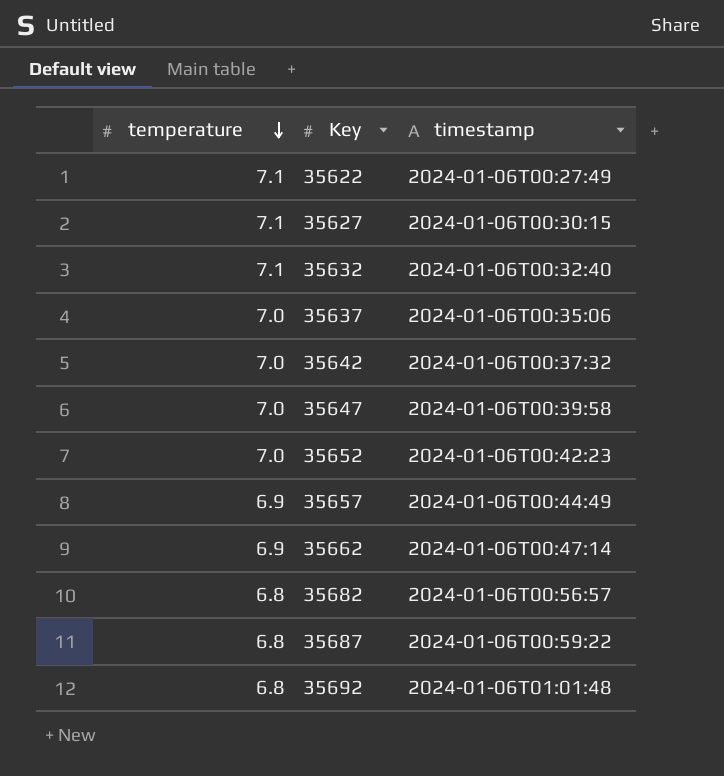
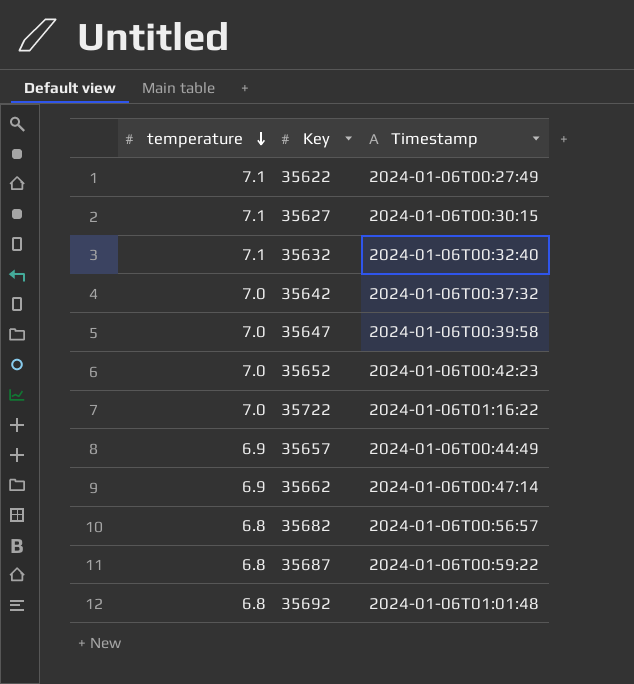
column name: timestamp -> Timestamp
row 35637: 7.0 | 2024-01-06T00:35:06 -> none
row 35722: none -> 7.0 | 2024-01-06T01:16:22

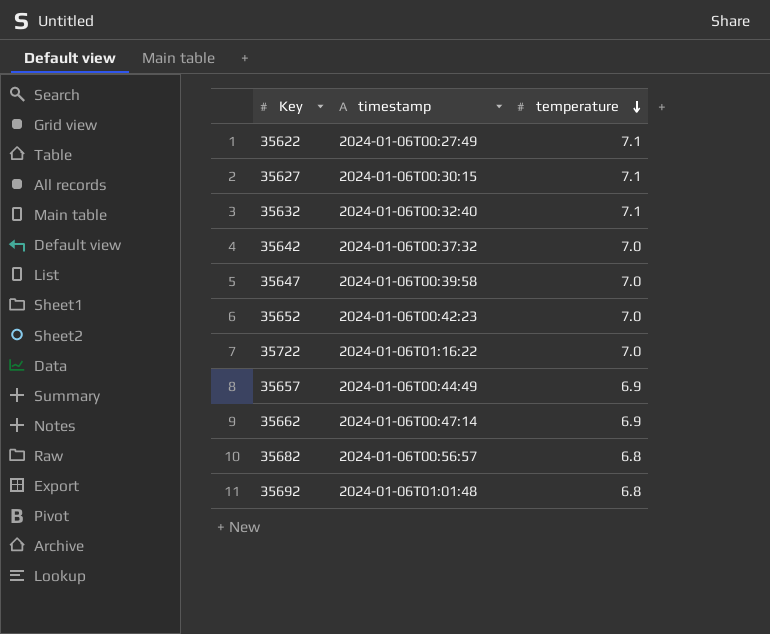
column name: Timestamp -> timestamp
column temperature | position: 1 -> 3
row 35687: 6.8 | 2024-01-06T00:59:22 -> none

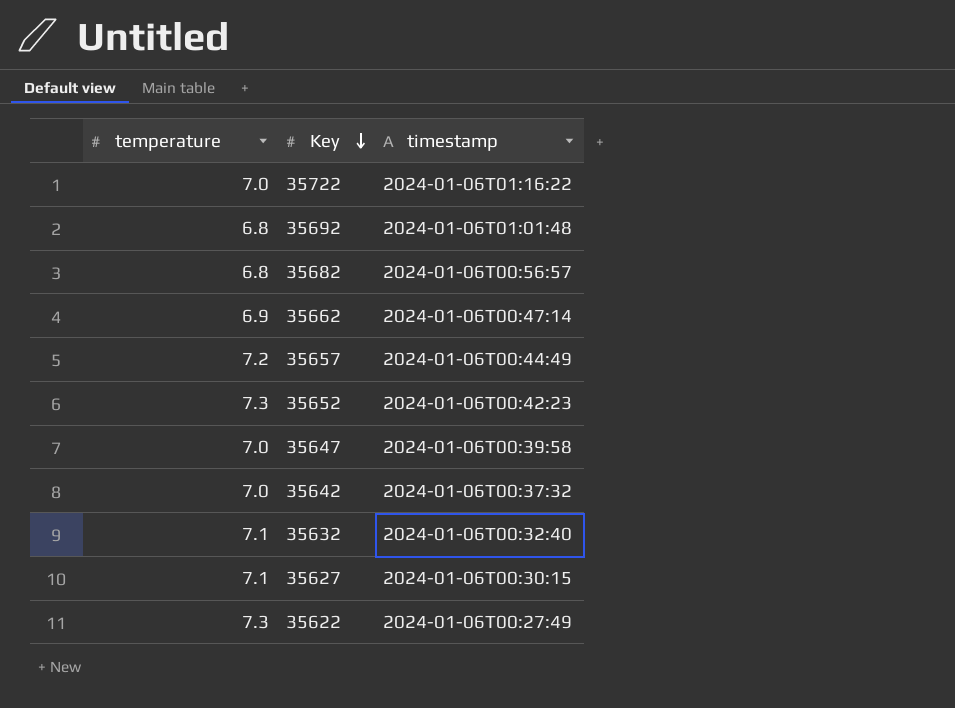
row order: temperature descending -> Key descending
column temperature | position: 3 -> 1
35657 | temperature: 6.9 -> 7.2
35652 | temperature: 7.0 -> 7.3
35622 | temperature: 7.1 -> 7.3

